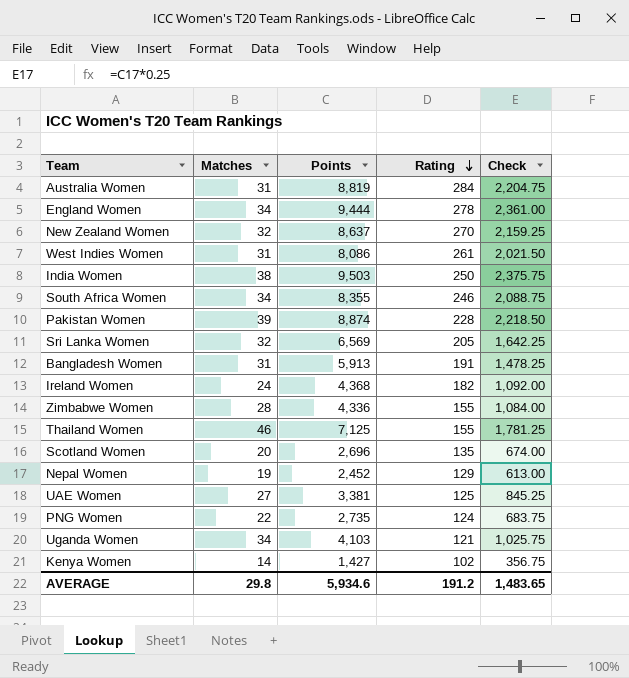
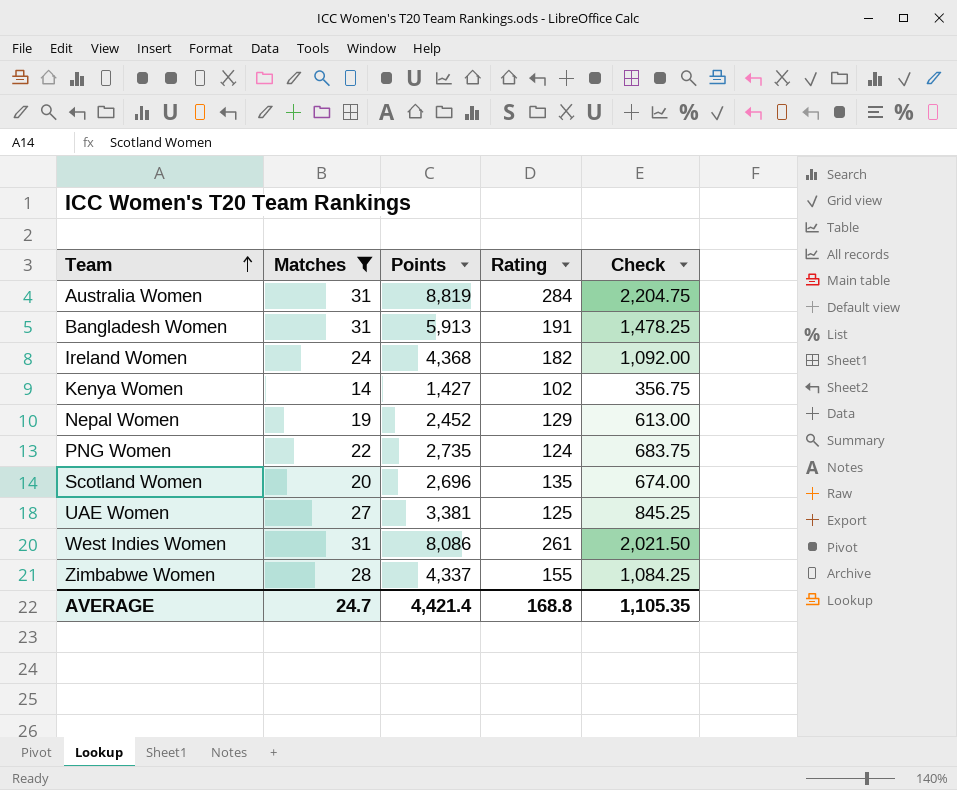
filter: none -> Matches <= 31
row order: Rating descending -> Team ascending
Zimbabwe Women | Points: 4,336 -> 4,337
Zimbabwe Women | Check: 1,084.00 -> 1,084.25
AVERAGE | Matches: 29.8 -> 24.7
AVERAGE | Points: 5,934.6 -> 4,421.4
AVERAGE | Rating: 191.2 -> 168.8
AVERAGE | Check: 1,483.65 -> 1,105.35

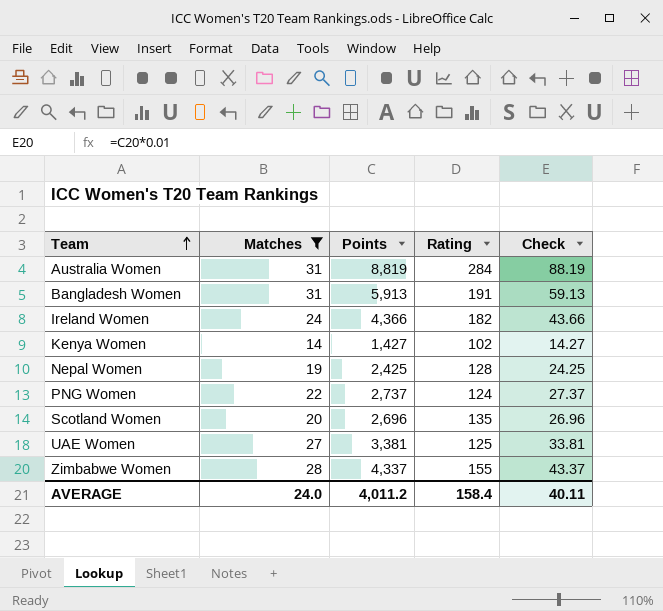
column Check | formula: [Points] * 0.25 -> [Points] * 0.01
row West Indies Women: 31 | 8,086 | 261 | 2,021.50 -> none
Ireland Women | Points: 4,368 -> 4,366
Nepal Women | Points: 2,452 -> 2,425
Nepal Women | Rating: 129 -> 128
PNG Women | Points: 2,735 -> 2,737
AVERAGE | Matches: 24.7 -> 24.0
AVERAGE | Points: 4,421.4 -> 4,011.2
AVERAGE | Rating: 168.8 -> 158.4
AVERAGE | Check: 1,105.35 -> 40.11

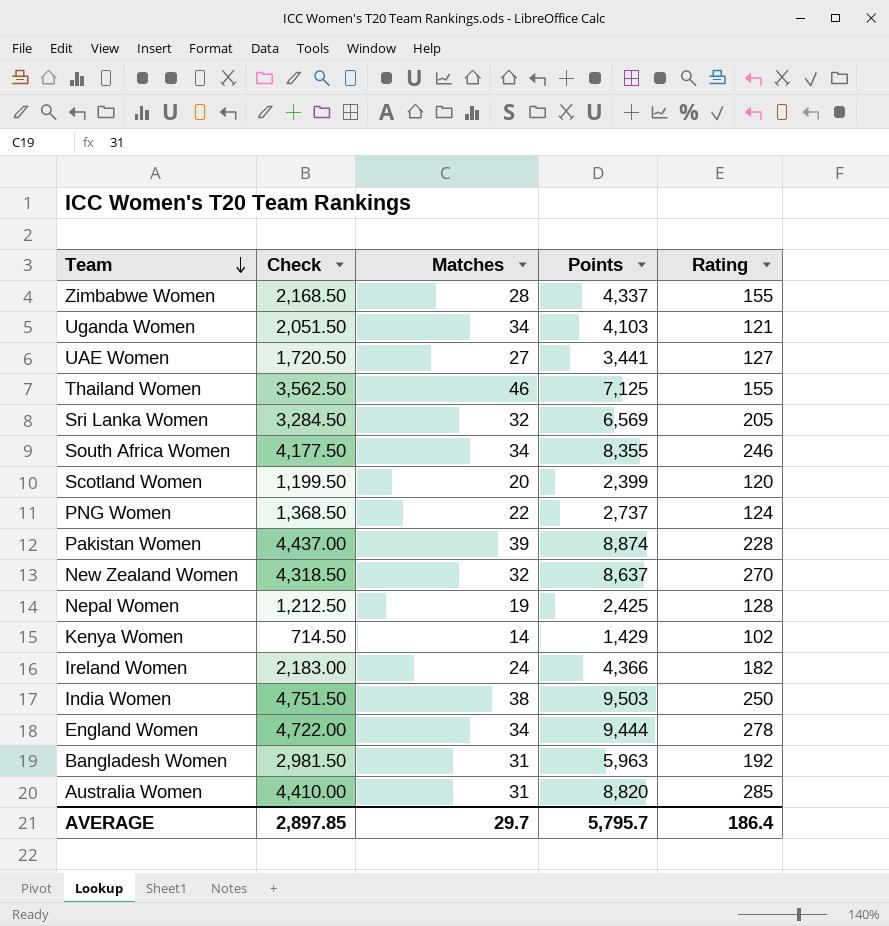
filter: Matches <= 31 -> none
row order: Team ascending -> Team descending
column Check | formula: [Points] * 0.01 -> [Points] * 0.5
column Check | position: 5 -> 2
UAE Women | Points: 3,381 -> 3,441
UAE Women | Rating: 125 -> 127
Scotland Women | Points: 2,696 -> 2,399
Scotland Women | Rating: 135 -> 120
Kenya Women | Points: 1,427 -> 1,429
Bangladesh Women | Points: 5,913 -> 5,963
Bangladesh Women | Rating: 191 -> 192
Australia Women | Points: 8,819 -> 8,820
Australia Women | Rating: 284 -> 285
AVERAGE | Check: 40.11 -> 2,897.85
AVERAGE | Matches: 24.0 -> 29.7
AVERAGE | Points: 4,011.2 -> 5,795.7
AVERAGE | Rating: 158.4 -> 186.4

